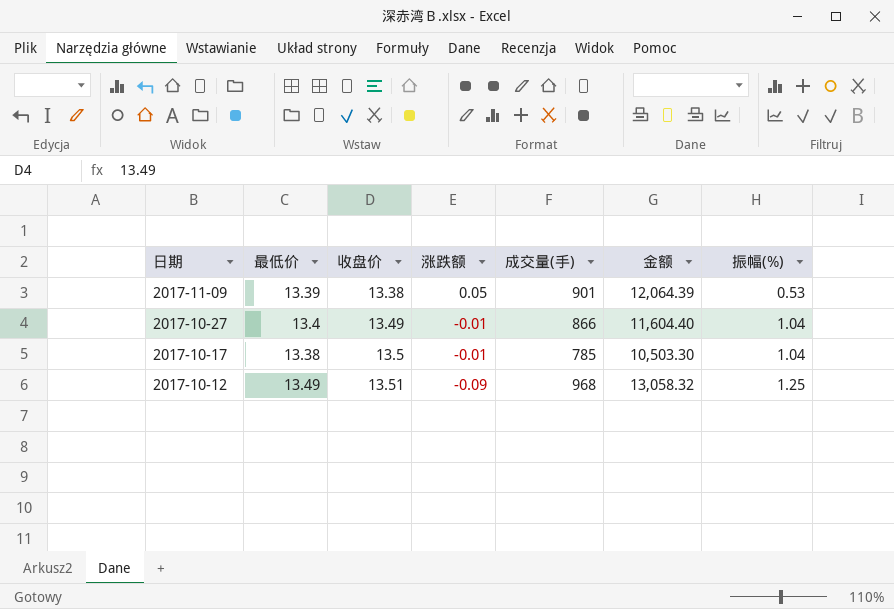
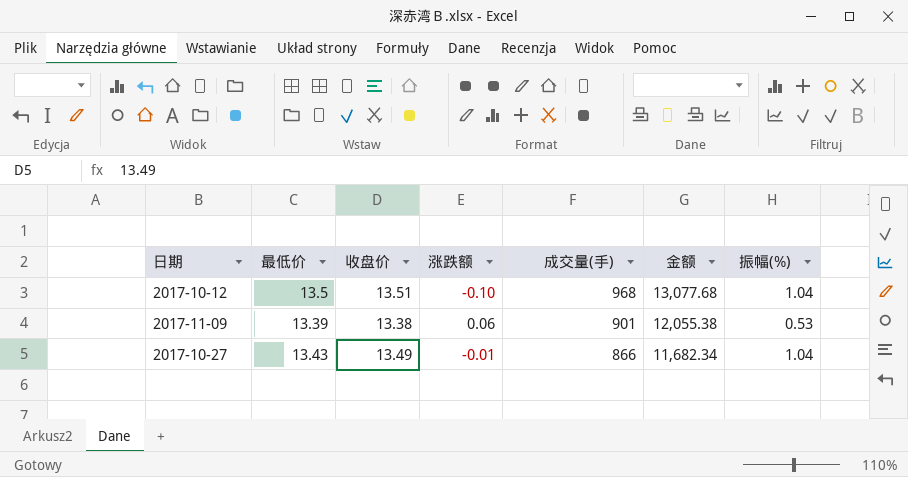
row order: 日期 descending -> 成交量(手) descending
column 金额 | formula: [最低价] * [成交量(手)] -> [收盘价] * [成交量(手)]
row 2017-10-17: 13.38 | 13.5 | -0.01 | 785 | 10,503.30 | 1.04 -> none
2017-10-12 | 最低价: 13.49 -> 13.5
2017-10-12 | 涨跌额: -0.09 -> -0.10
2017-10-12 | 振幅(%): 1.25 -> 1.04
2017-11-09 | 涨跌额: 0.05 -> 0.06
2017-10-27 | 最低价: 13.4 -> 13.43

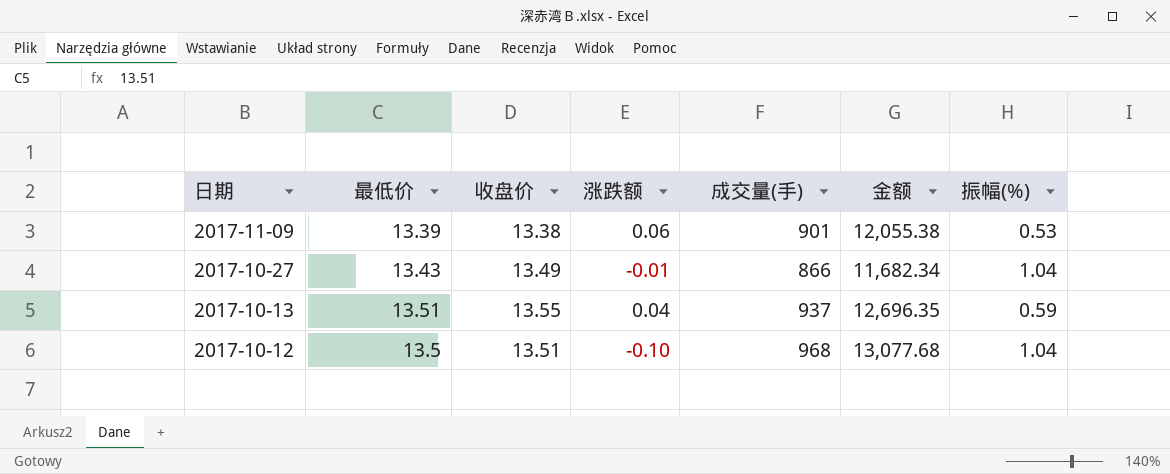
row order: 成交量(手) descending -> 日期 descending
row 2017-10-13: none -> 13.51 | 13.55 | 0.04 | 937 | 12,696.35 | 0.59

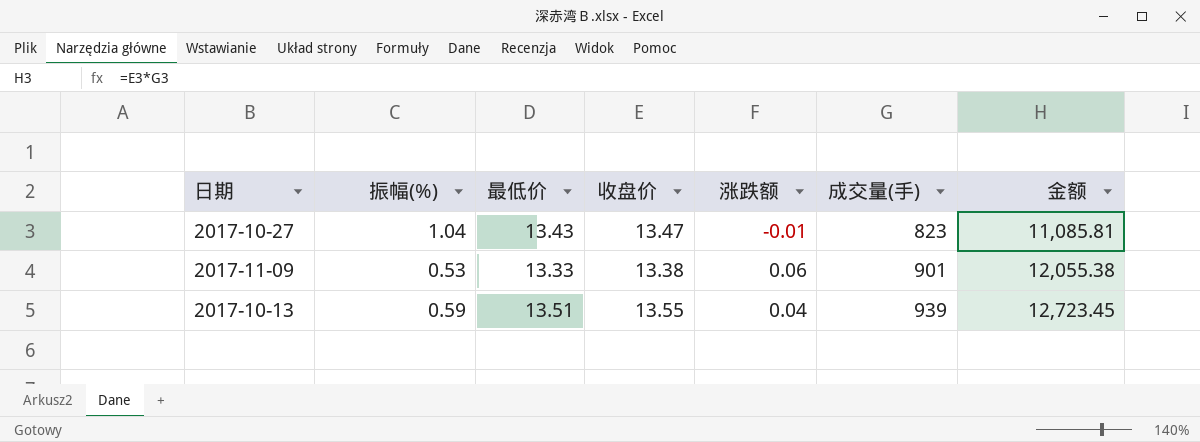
row order: 日期 descending -> 成交量(手) ascending
column 振幅(%) | position: 7 -> 2
row 2017-10-12: 13.5 | 13.51 | -0.10 | 968 | 13,077.68 | 1.04 -> none
2017-10-27 | 收盘价: 13.49 -> 13.47
2017-10-27 | 成交量(手): 866 -> 823
2017-10-27 | 金额: 11,682.34 -> 11,085.81
2017-11-09 | 最低价: 13.39 -> 13.33
2017-10-13 | 成交量(手): 937 -> 939
2017-10-13 | 金额: 12,696.35 -> 12,723.45

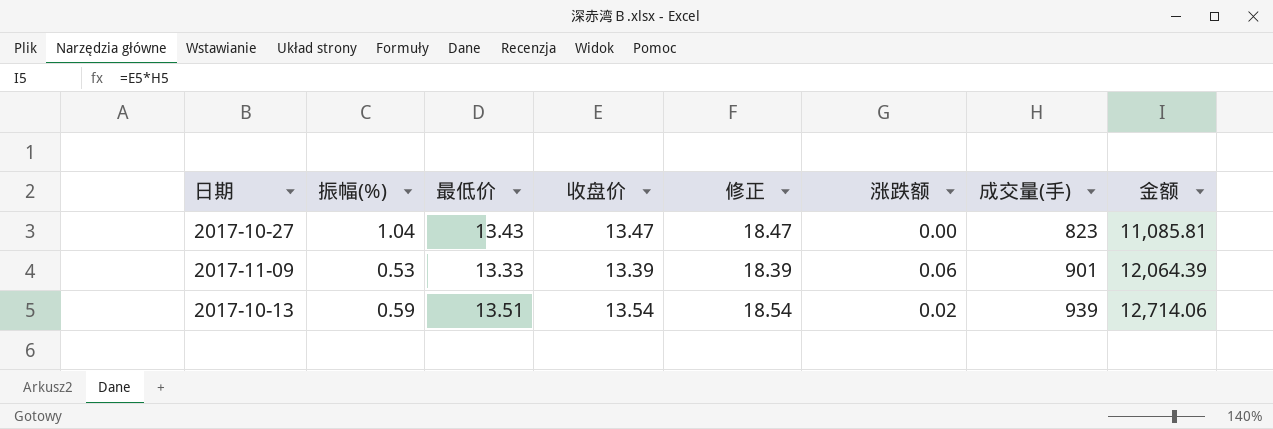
column 修正 | formula: none -> [收盘价] + 5
2017-10-27 | 涨跌额: -0.01 -> 0.00
2017-11-09 | 收盘价: 13.38 -> 13.39
2017-11-09 | 金额: 12,055.38 -> 12,064.39
2017-10-13 | 收盘价: 13.55 -> 13.54
2017-10-13 | 涨跌额: 0.04 -> 0.02
2017-10-13 | 金额: 12,723.45 -> 12,714.06

